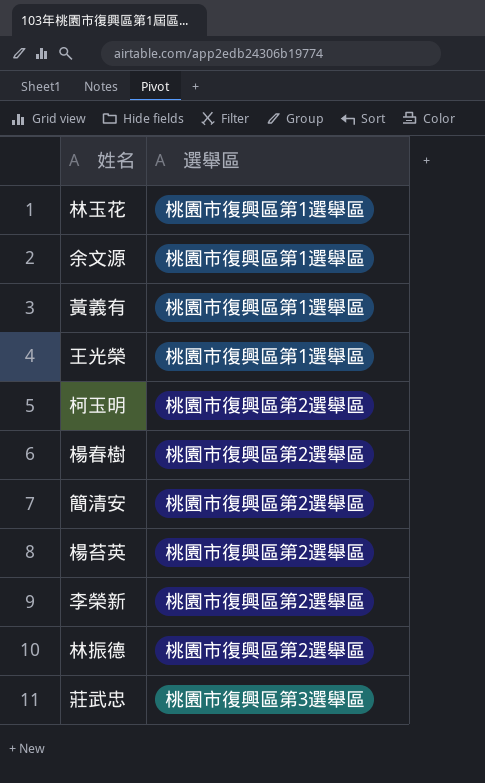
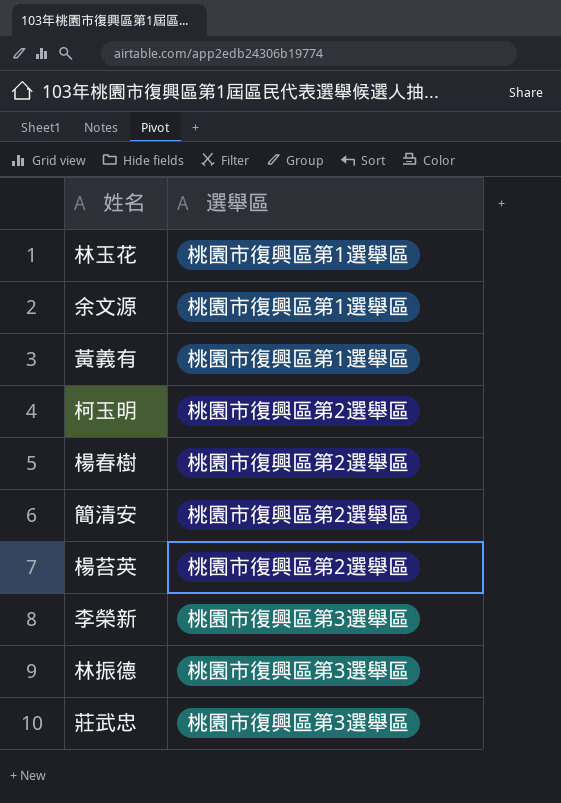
row 王光榮: 桃園市復興區第1選舉區 -> none
李榮新 | 選舉區: 桃園市復興區第2選舉區 -> 桃園市復興區第3選舉區
林振德 | 選舉區: 桃園市復興區第2選舉區 -> 桃園市復興區第3選舉區

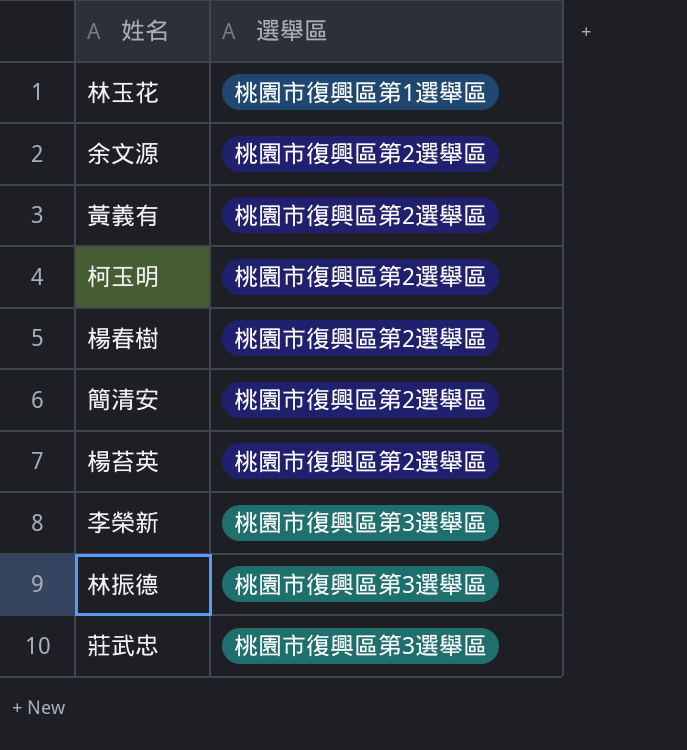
余文源 | 選舉區: 桃園市復興區第1選舉區 -> 桃園市復興區第2選舉區
黃義有 | 選舉區: 桃園市復興區第1選舉區 -> 桃園市復興區第2選舉區

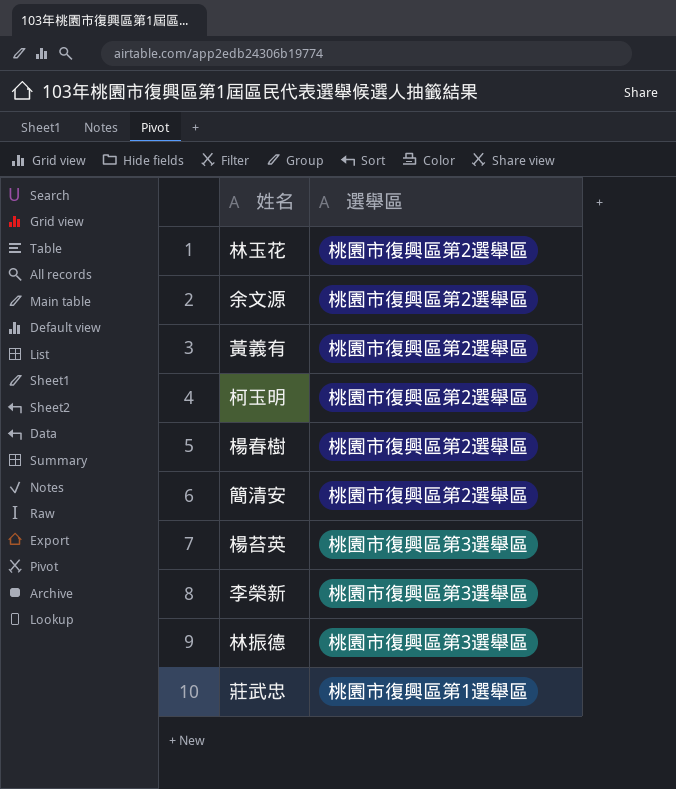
林玉花 | 選舉區: 桃園市復興區第1選舉區 -> 桃園市復興區第2選舉區
楊苔英 | 選舉區: 桃園市復興區第2選舉區 -> 桃園市復興區第3選舉區
莊武忠 | 選舉區: 桃園市復興區第3選舉區 -> 桃園市復興區第1選舉區

